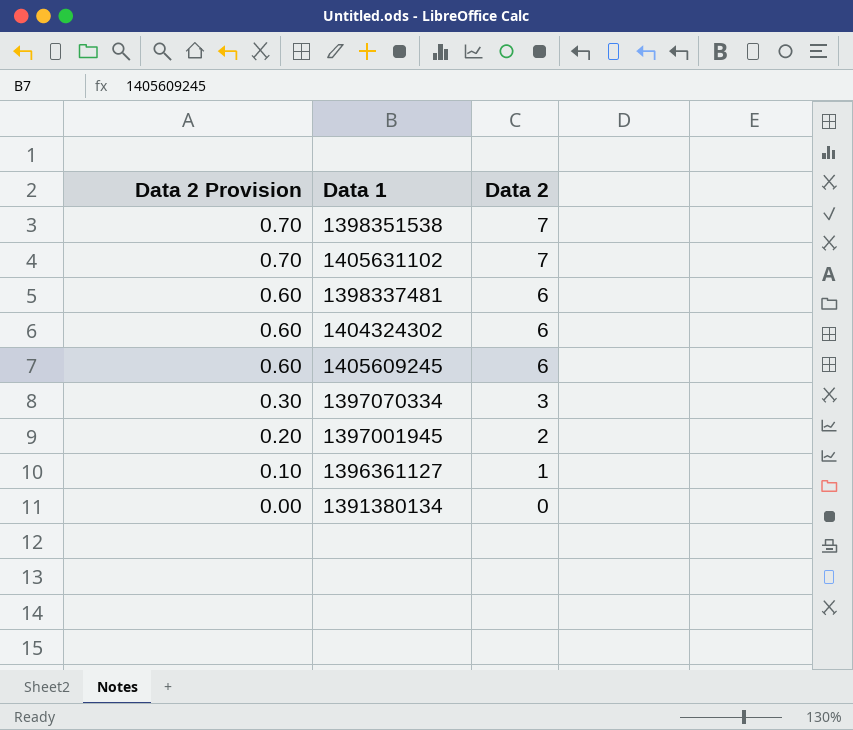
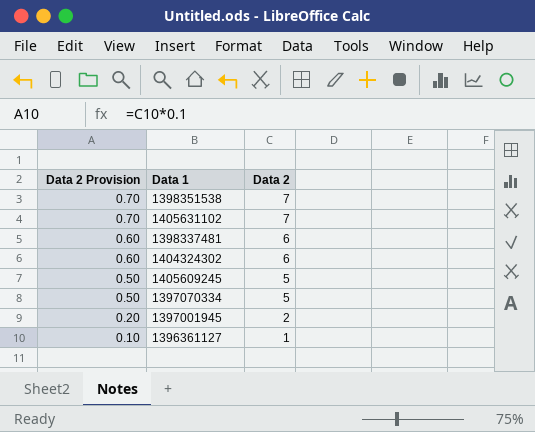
row 1391380134: 0.00 | 0 -> none
1405609245 | Data 2 Provision: 0.60 -> 0.50
1405609245 | Data 2: 6 -> 5
1397070334 | Data 2 Provision: 0.30 -> 0.50
1397070334 | Data 2: 3 -> 5

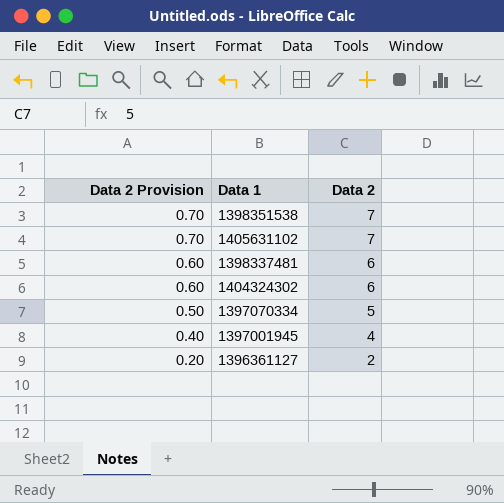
row 1405609245: 0.50 | 5 -> none
1397001945 | Data 2 Provision: 0.20 -> 0.40
1397001945 | Data 2: 2 -> 4
1396361127 | Data 2 Provision: 0.10 -> 0.20
1396361127 | Data 2: 1 -> 2

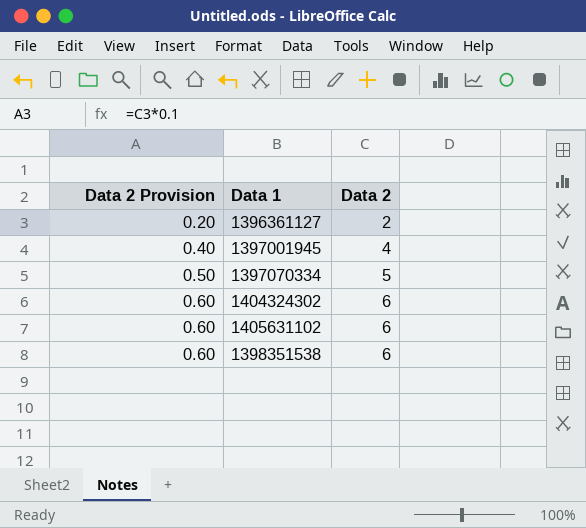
row order: Data 2 Provision descending -> Data 2 Provision ascending
row 1398337481: 0.60 | 6 -> none
1405631102 | Data 2 Provision: 0.70 -> 0.60
1405631102 | Data 2: 7 -> 6
1398351538 | Data 2 Provision: 0.70 -> 0.60
1398351538 | Data 2: 7 -> 6

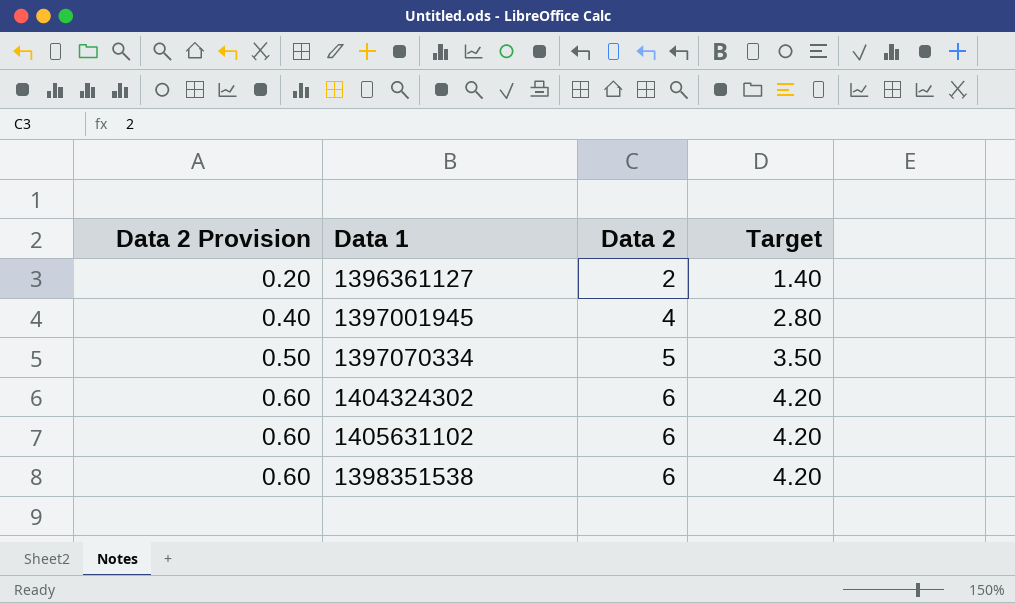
column Target | formula: none -> [Data 2] * 0.7

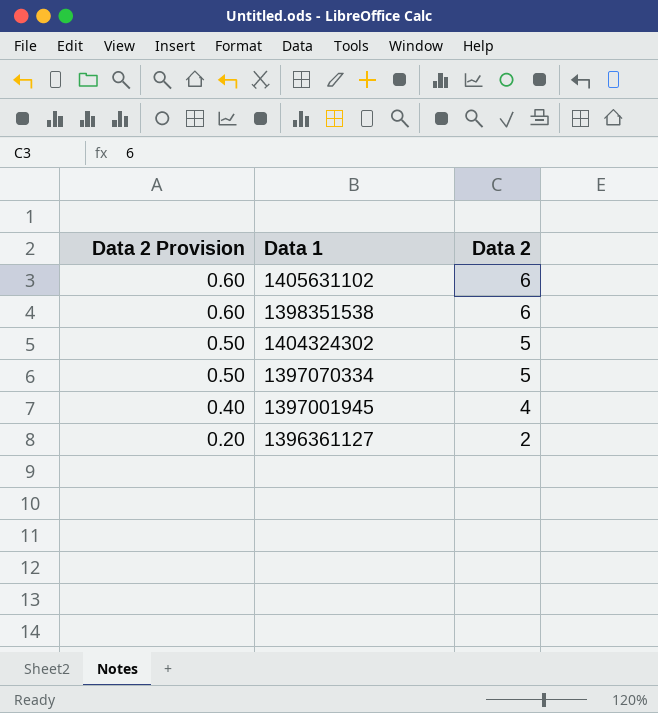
row order: Data 2 Provision ascending -> Data 2 Provision descending
column Target | formula: [Data 2] * 0.7 -> none
1404324302 | Data 2 Provision: 0.60 -> 0.50
1404324302 | Data 2: 6 -> 5

